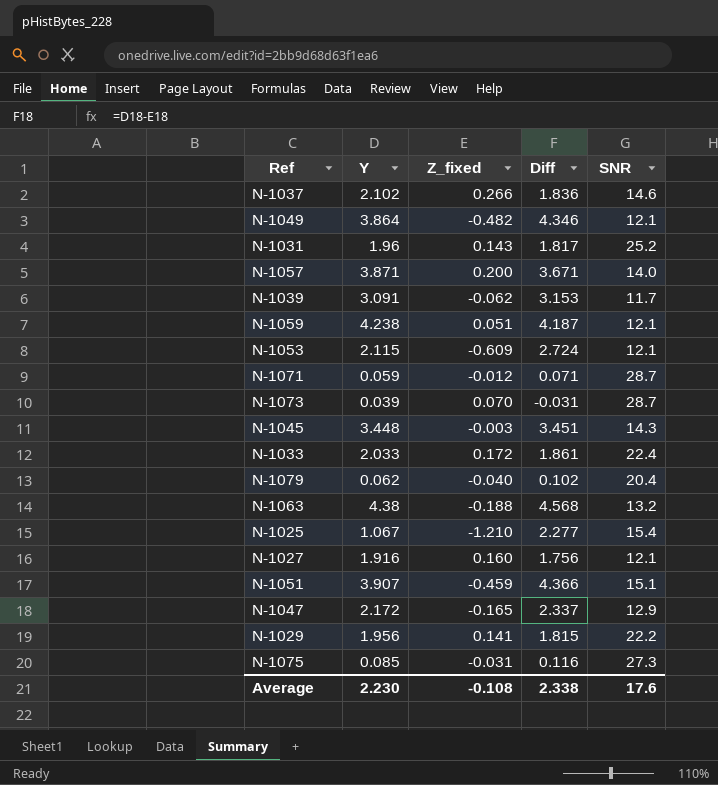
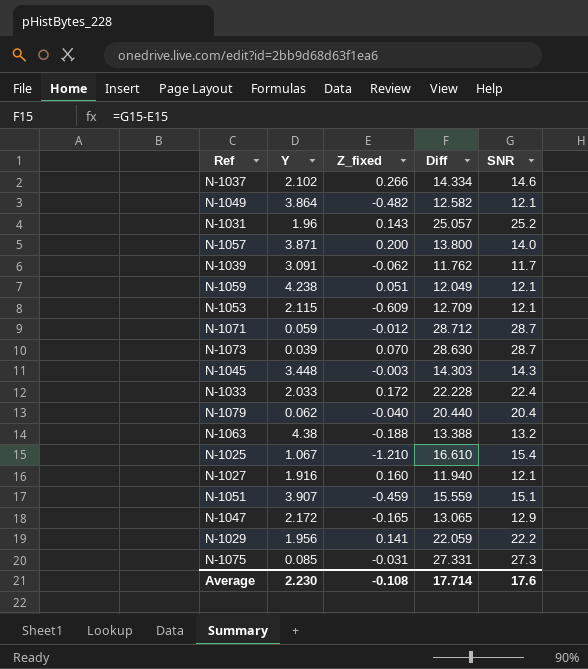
column Diff | formula: [Y] - [Z_fixed] -> [SNR] - [Z_fixed]
Average | Diff: 2.338 -> 17.714

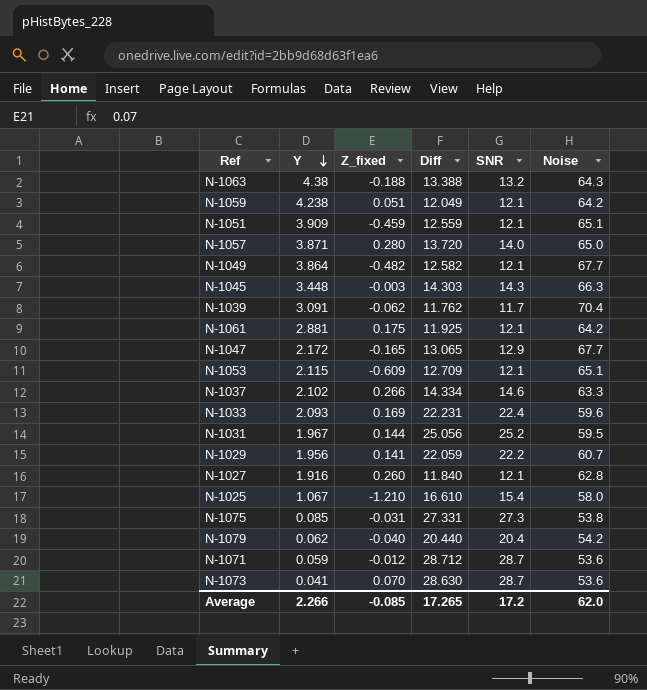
row order: none -> Y descending
column Noise | position: none -> 6
N-1051 | Y: 3.907 -> 3.909
N-1051 | Diff: 15.559 -> 12.559
N-1051 | SNR: 15.1 -> 12.1
N-1057 | Z_fixed: 0.200 -> 0.280
N-1057 | Diff: 13.800 -> 13.720
row N-1061: none -> 2.881 | 0.175 | 11.925 | 12.1 | 64.2
N-1033 | Y: 2.033 -> 2.093
N-1033 | Z_fixed: 0.172 -> 0.169
N-1033 | Diff: 22.228 -> 22.231
N-1031 | Y: 1.96 -> 1.967
N-1031 | Z_fixed: 0.143 -> 0.144
N-1031 | Diff: 25.057 -> 25.056
N-1027 | Z_fixed: 0.160 -> 0.260
N-1027 | Diff: 11.940 -> 11.840
N-1073 | Y: 0.039 -> 0.041
Average | Y: 2.230 -> 2.266
Average | Z_fixed: -0.108 -> -0.085
Average | Diff: 17.714 -> 17.265
Average | SNR: 17.6 -> 17.2

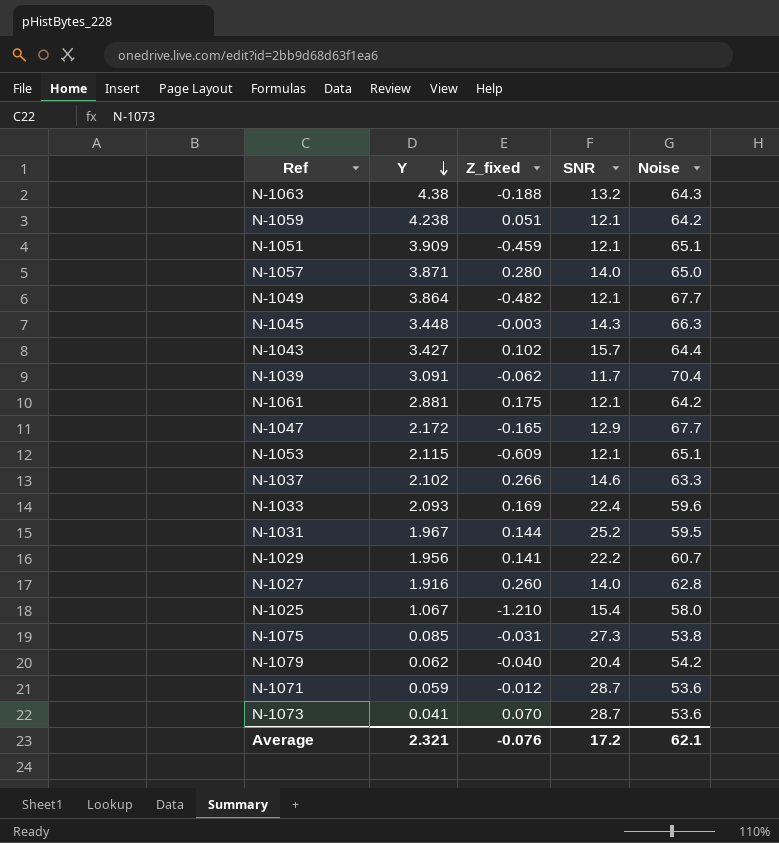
column Diff | formula: [SNR] - [Z_fixed] -> none
row N-1043: none -> 3.427 | 0.102 | 15.7 | 64.4
N-1027 | SNR: 12.1 -> 14.0
Average | Y: 2.266 -> 2.321
Average | Z_fixed: -0.085 -> -0.076
Average | Noise: 62.0 -> 62.1

